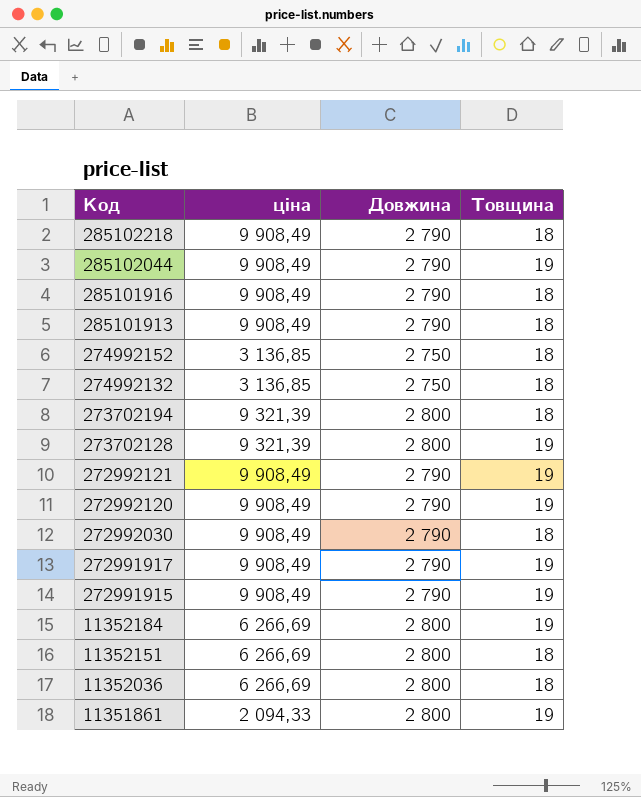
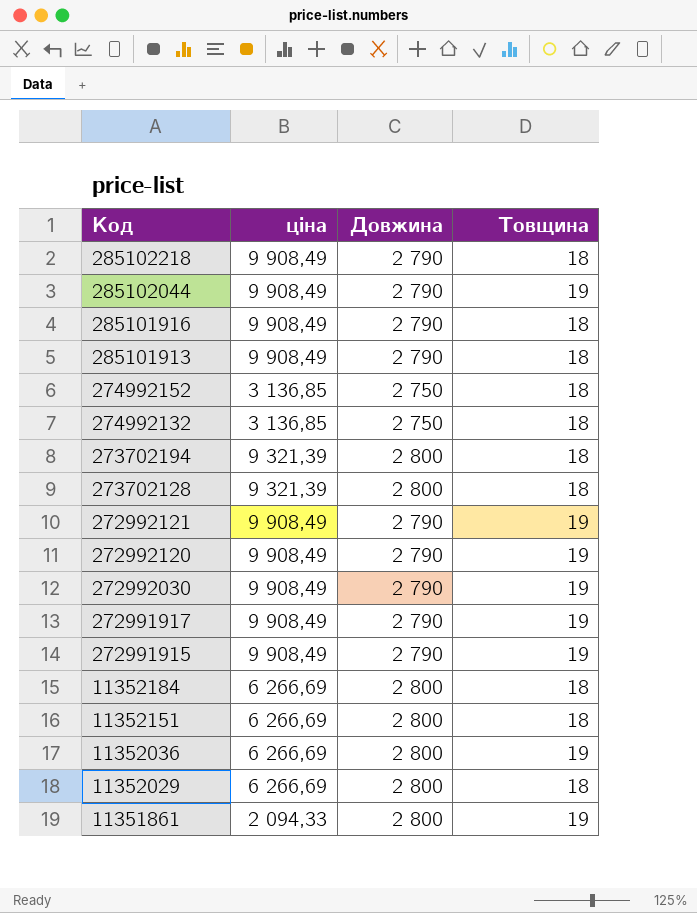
273702128 | Товщина: 19 -> 18
272992030 | Товщина: 18 -> 19
11352184 | Товщина: 19 -> 18
11352036 | Товщина: 18 -> 19
row 11352029: none -> 6 266,69 | 2 800 | 18

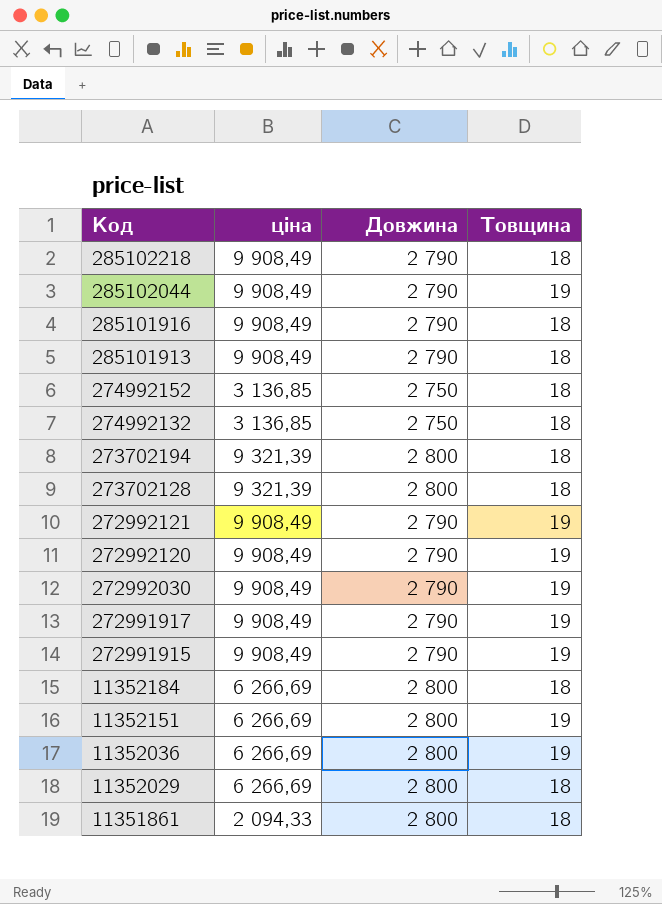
11352151 | Товщина: 18 -> 19
11351861 | Товщина: 19 -> 18

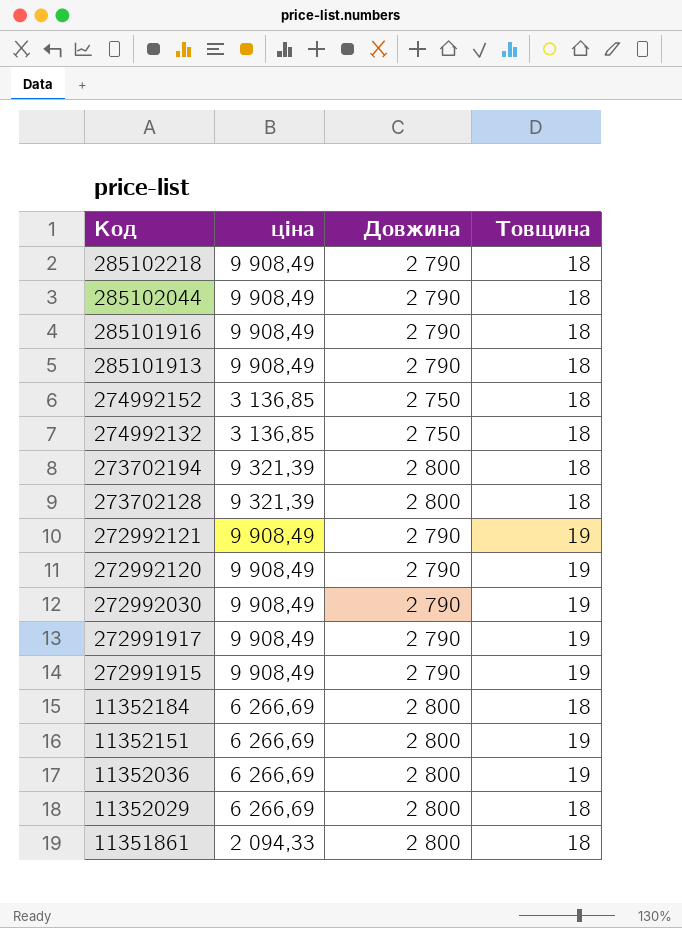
285102044 | Товщина: 19 -> 18

